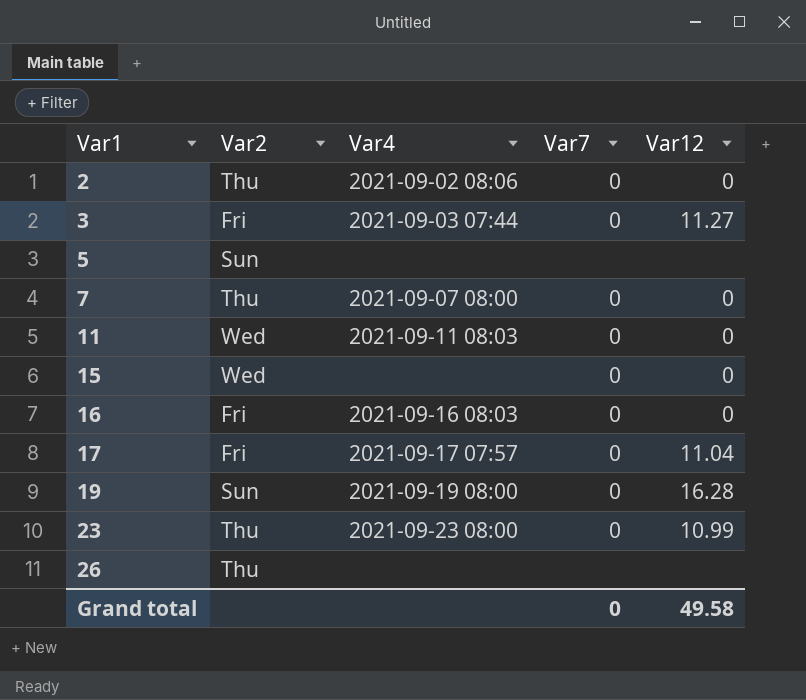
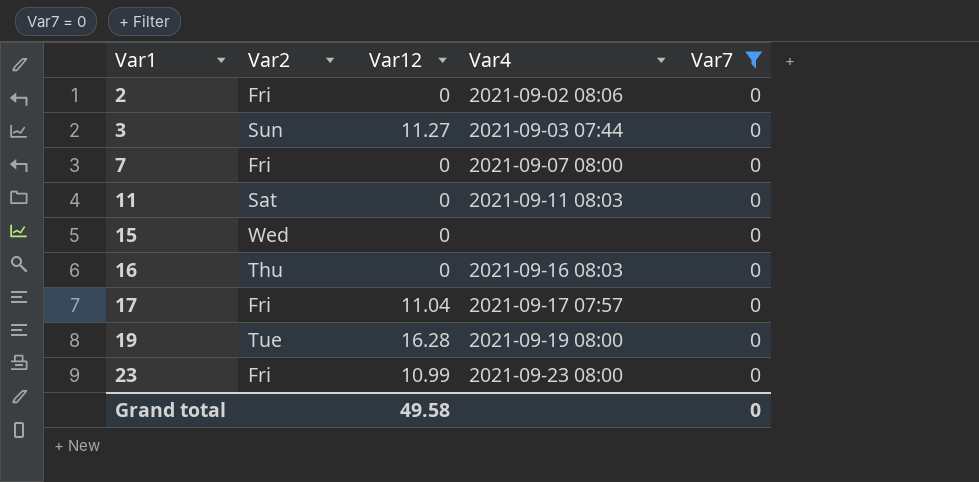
filter: none -> Var7 = 0
column Var12 | position: 5 -> 3
2 | Var2: Thu -> Fri
3 | Var2: Fri -> Sun
7 | Var2: Thu -> Fri
11 | Var2: Wed -> Sat
16 | Var2: Fri -> Thu
19 | Var2: Sun -> Tue
23 | Var2: Thu -> Fri

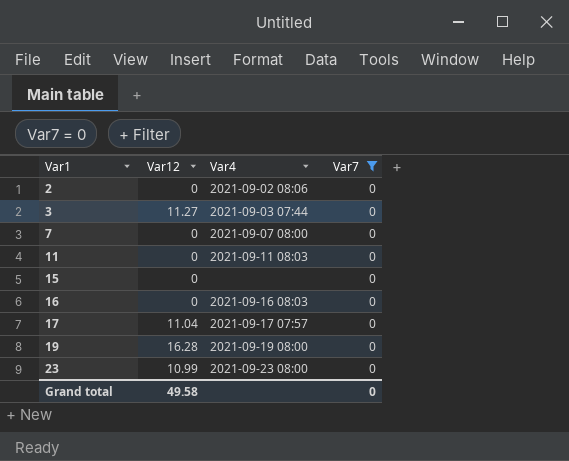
column Var2 | position: 2 -> none

